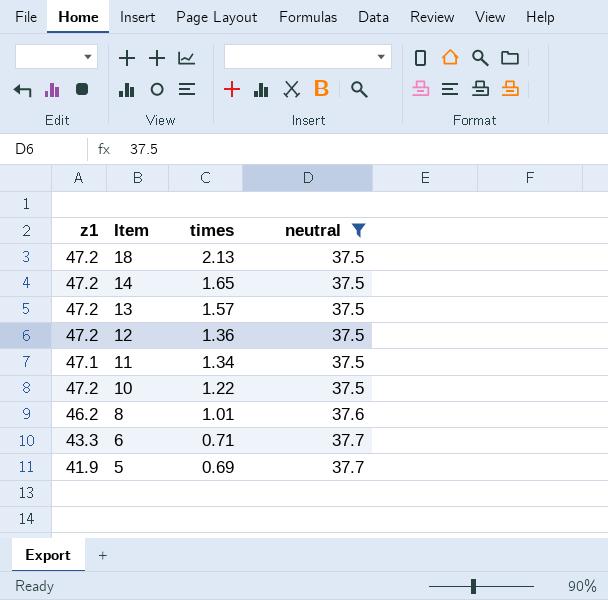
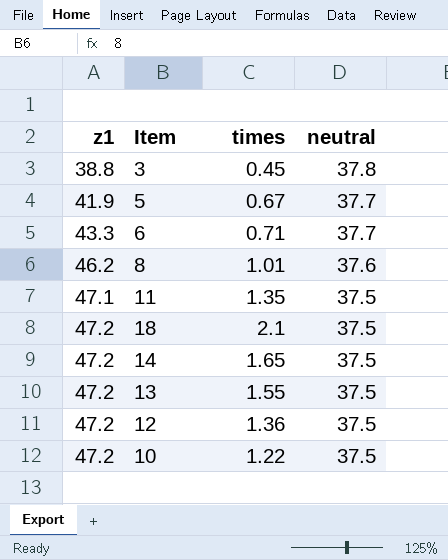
filter: neutral != 37.8 -> none
row order: Item descending -> z1 ascending
5 | times: 0.69 -> 0.67
11 | times: 1.34 -> 1.35
18 | times: 2.13 -> 2.1
13 | times: 1.57 -> 1.55

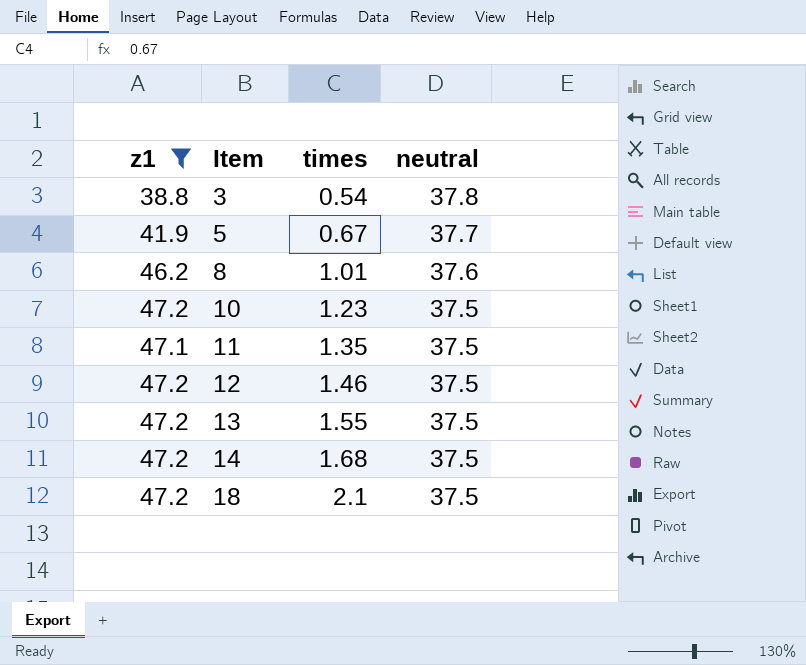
filter: none -> z1 != 43.3
row order: z1 ascending -> Item ascending
3 | times: 0.45 -> 0.54
10 | times: 1.22 -> 1.23
12 | times: 1.36 -> 1.46
14 | times: 1.65 -> 1.68

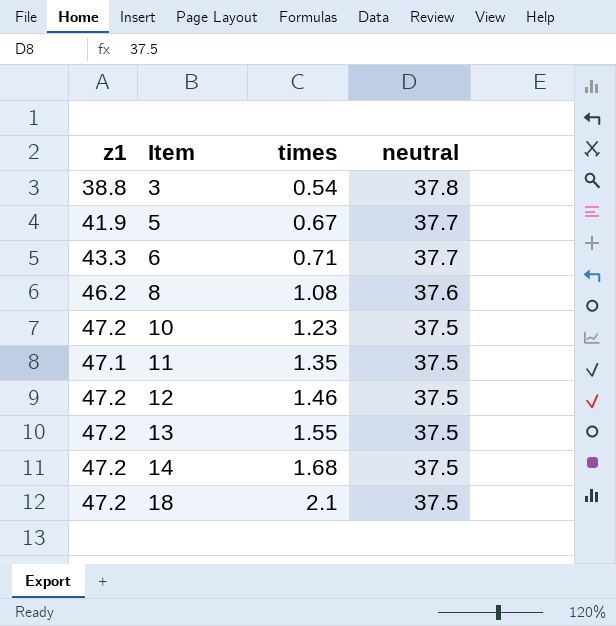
filter: z1 != 43.3 -> none
8 | times: 1.01 -> 1.08

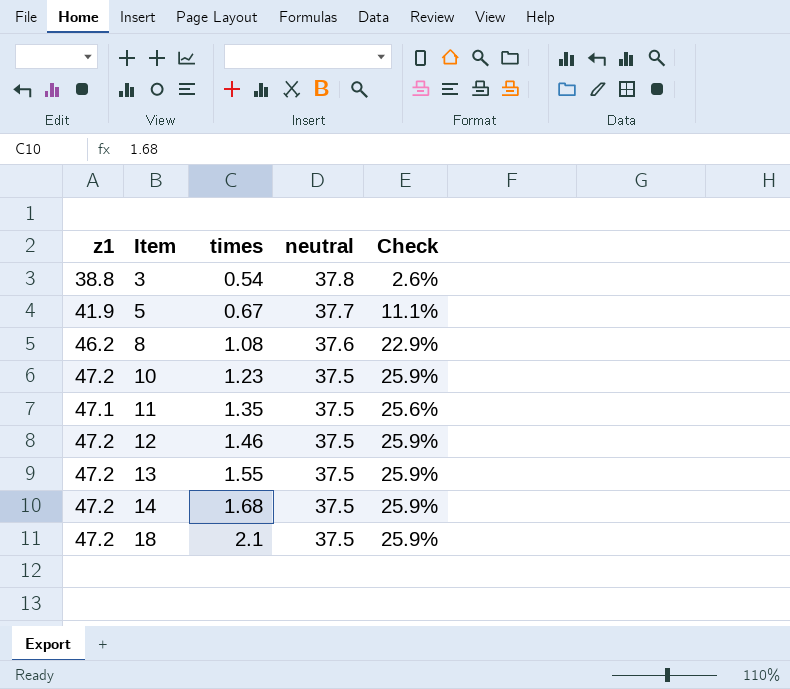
column Check | formula: none -> ([z1] - [neutral]) / [neutral]
row 6: 43.3 | 0.71 | 37.7 -> none

